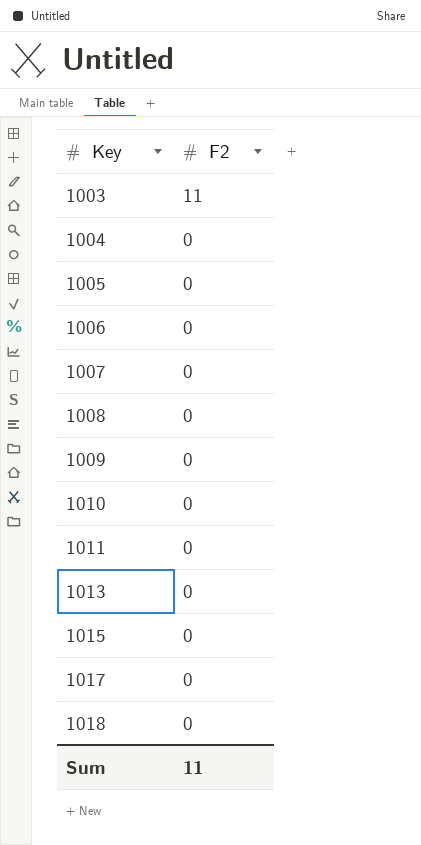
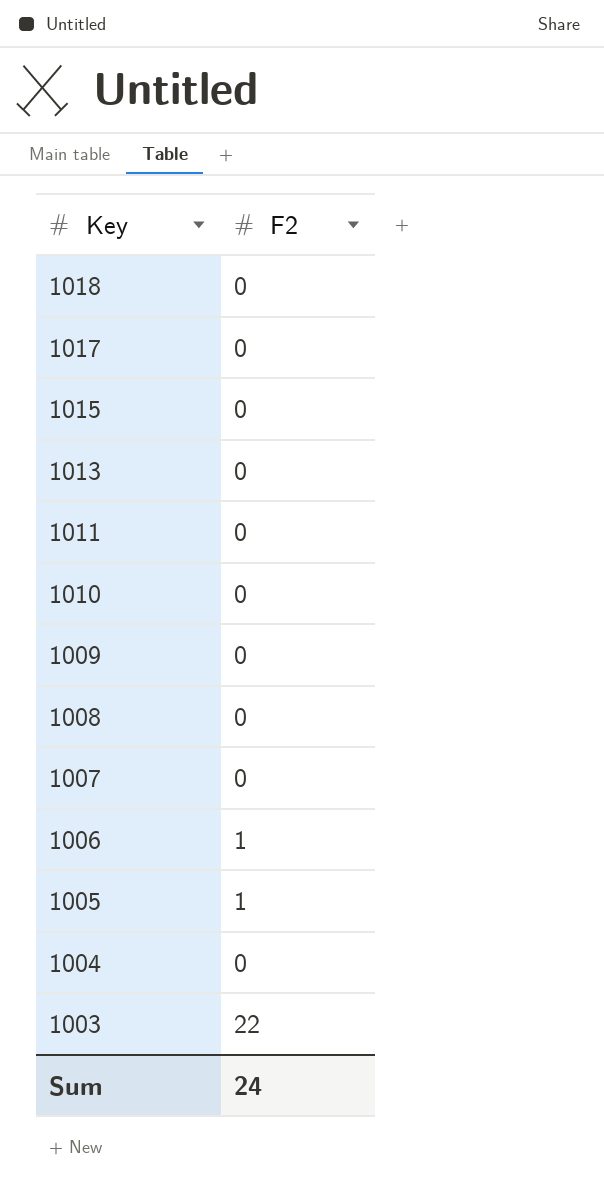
row order: Key ascending -> Key descending
1006 | F2: 0 -> 1
1005 | F2: 0 -> 1
1003 | F2: 11 -> 22
Sum | F2: 11 -> 24

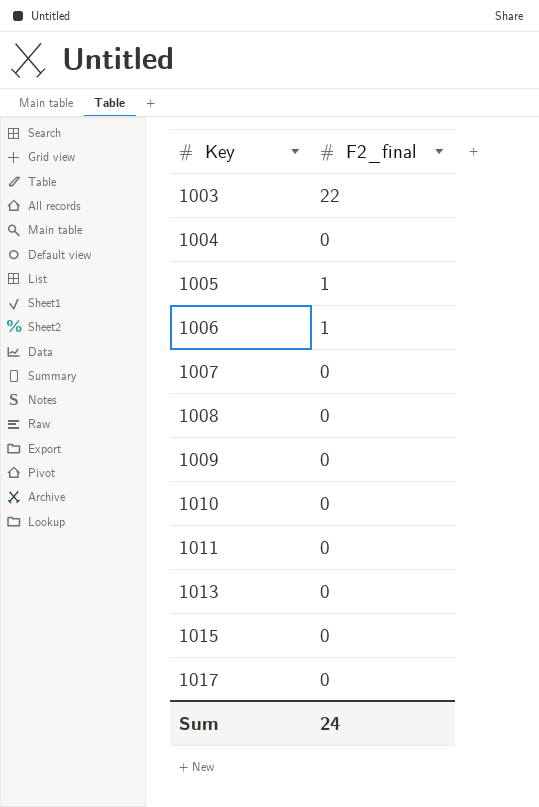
row order: Key descending -> Key ascending
column name: F2 -> F2_final
row 1018: 0 -> none

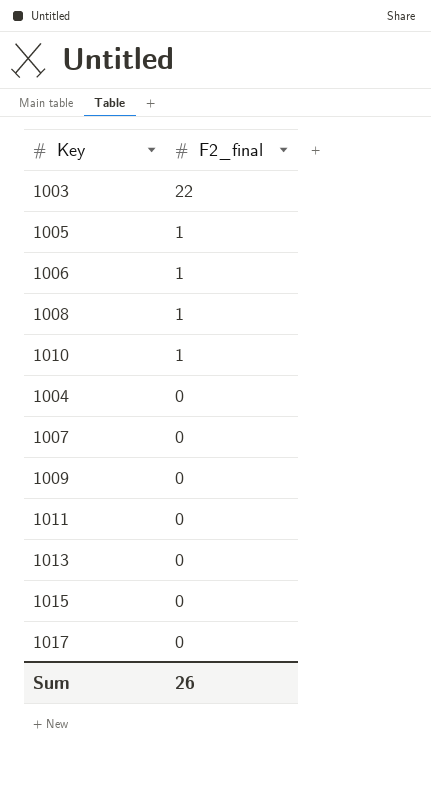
row order: Key ascending -> F2_final descending
1008 | F2_final: 0 -> 1
1010 | F2_final: 0 -> 1
Sum | F2_final: 24 -> 26

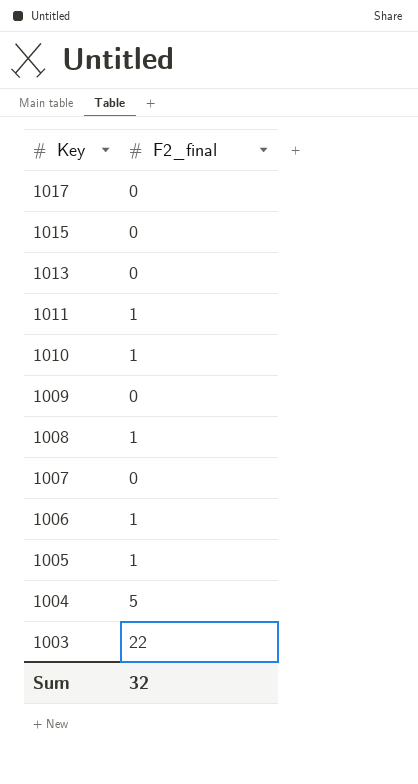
row order: F2_final descending -> Key descending
1011 | F2_final: 0 -> 1
1004 | F2_final: 0 -> 5
Sum | F2_final: 26 -> 32

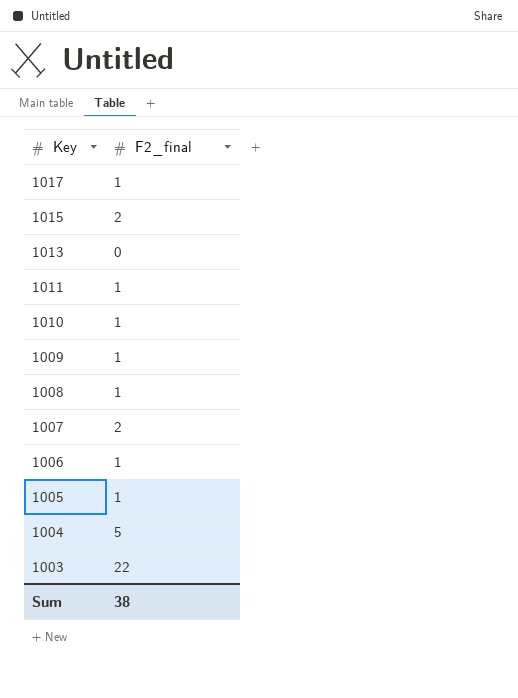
1017 | F2_final: 0 -> 1
1015 | F2_final: 0 -> 2
1009 | F2_final: 0 -> 1
1007 | F2_final: 0 -> 2
Sum | F2_final: 32 -> 38

